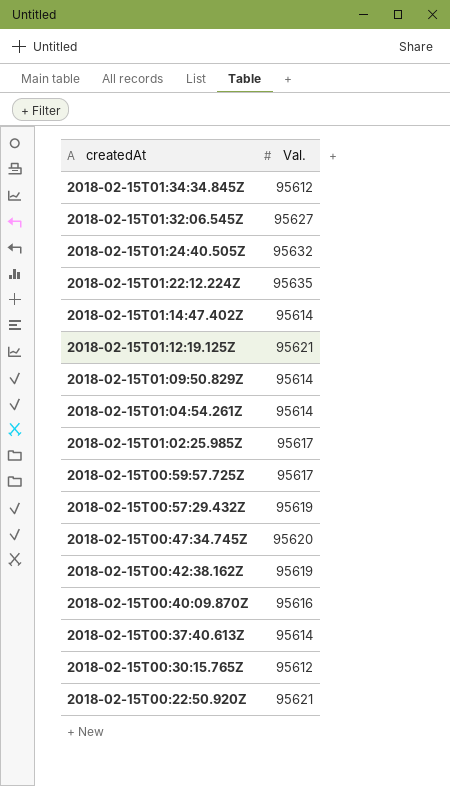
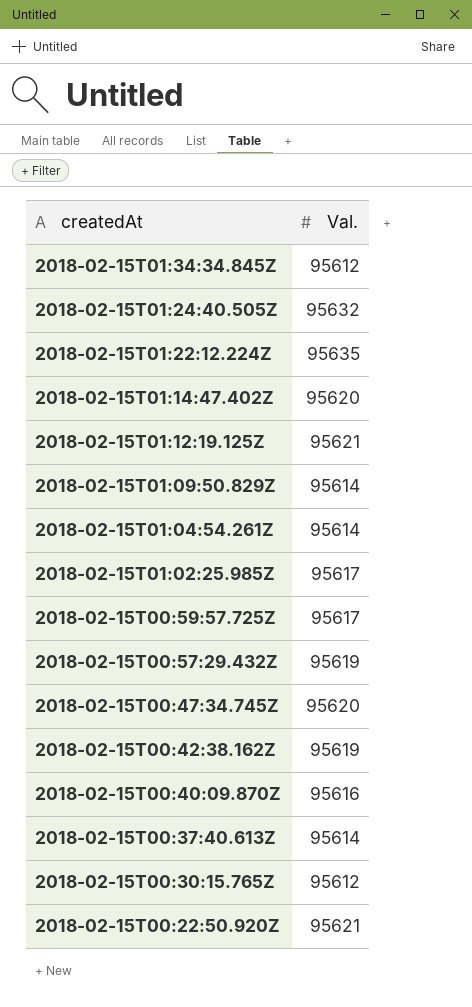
row 2018-02-15T01:32:06.545Z: 95627 -> none
2018-02-15T01:14:47.402Z | Val.: 95614 -> 95620

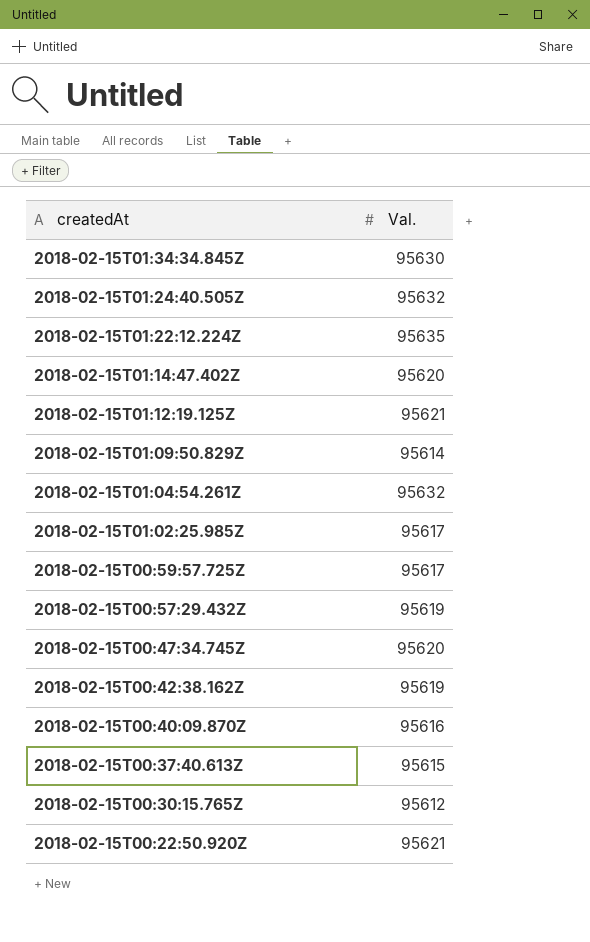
2018-02-15T01:34:34.845Z | Val.: 95612 -> 95630
2018-02-15T01:04:54.261Z | Val.: 95614 -> 95632
2018-02-15T00:37:40.613Z | Val.: 95614 -> 95615

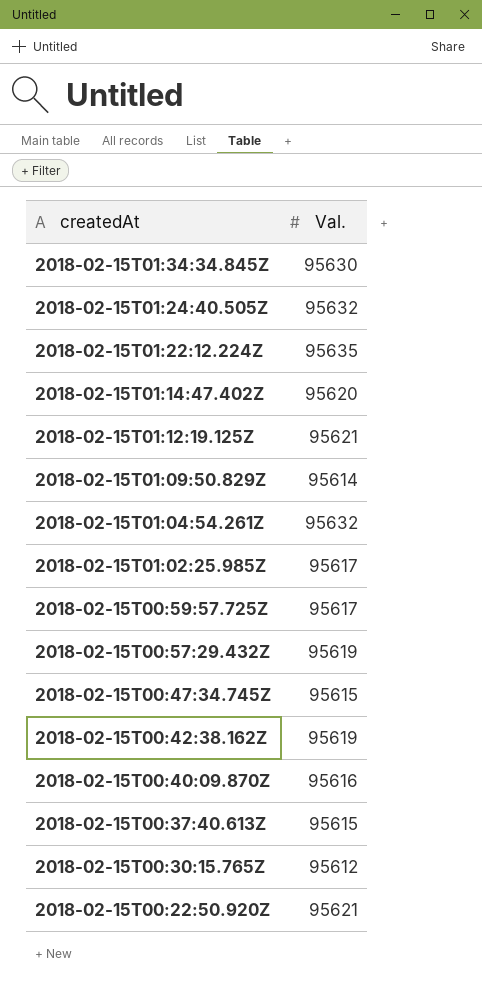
2018-02-15T00:47:34.745Z | Val.: 95620 -> 95615

